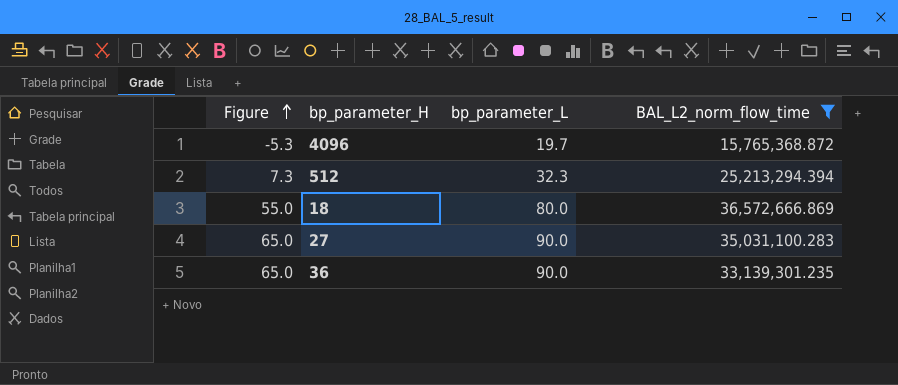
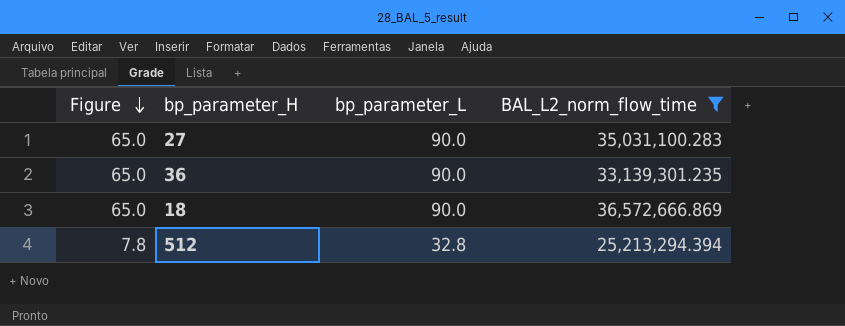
row order: Figure ascending -> Figure descending
row 4096: -5.3 | 19.7 | 15,765,368.872 -> none
18 | Figure: 55.0 -> 65.0
18 | bp_parameter_L: 80.0 -> 90.0
512 | Figure: 7.3 -> 7.8
512 | bp_parameter_L: 32.3 -> 32.8

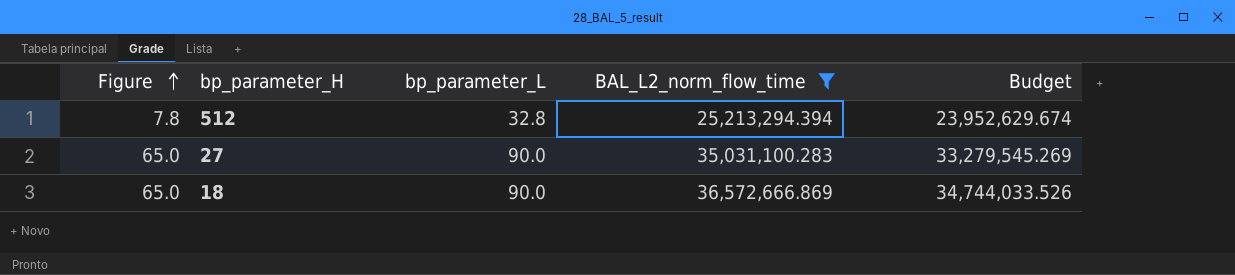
row order: Figure descending -> Figure ascending
column Budget | formula: none -> [BAL_L2_norm_flow_time] * 0.95
row 36: 65.0 | 90.0 | 33,139,301.235 -> none

